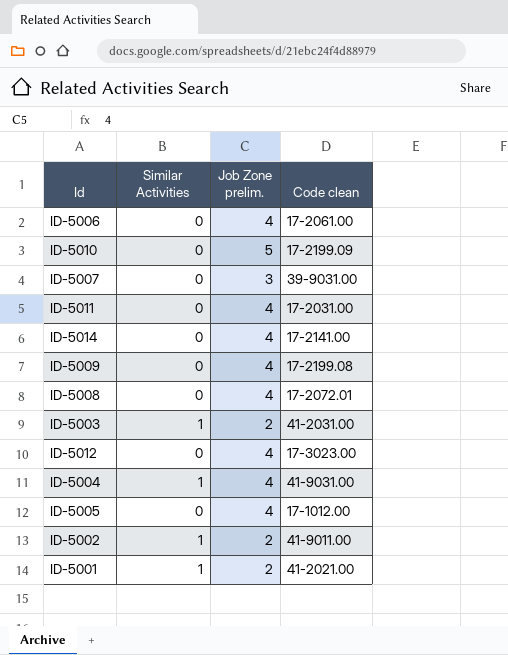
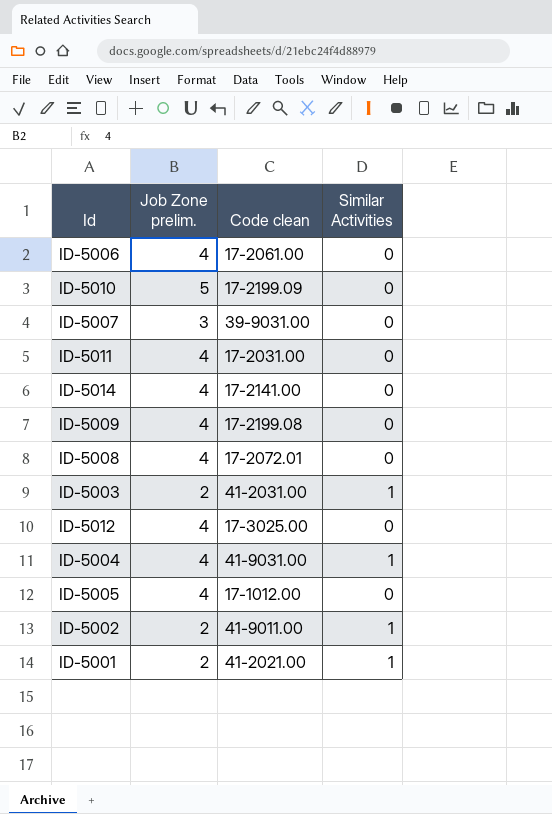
column Similar Activities | position: 2 -> 4
ID-5012 | Code clean: 17-3023.00 -> 17-3025.00

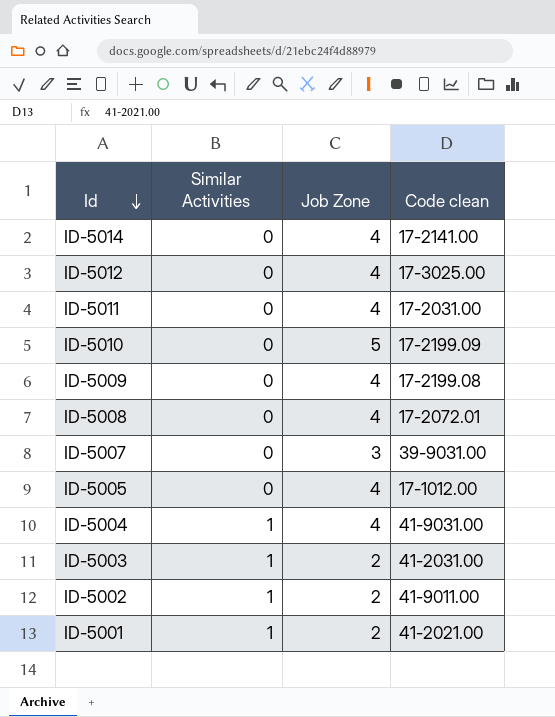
row order: none -> Id descending
column Similar Activities | position: 4 -> 2
column name: Job Zone prelim. -> Job Zone
row ID-5006: 4 | 17-2061.00 | 0 -> none

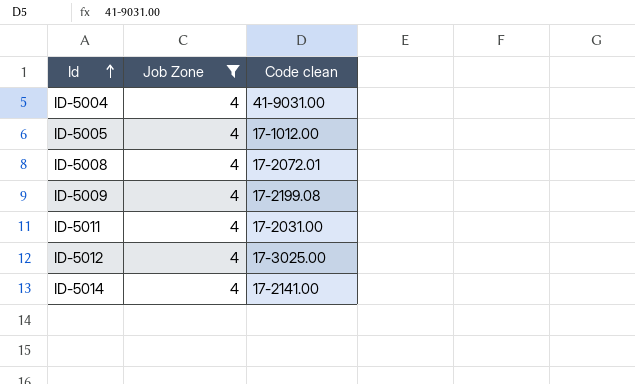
filter: none -> Job Zone = 4
row order: Id descending -> Id ascending
column Similar Activities | position: 2 -> none

